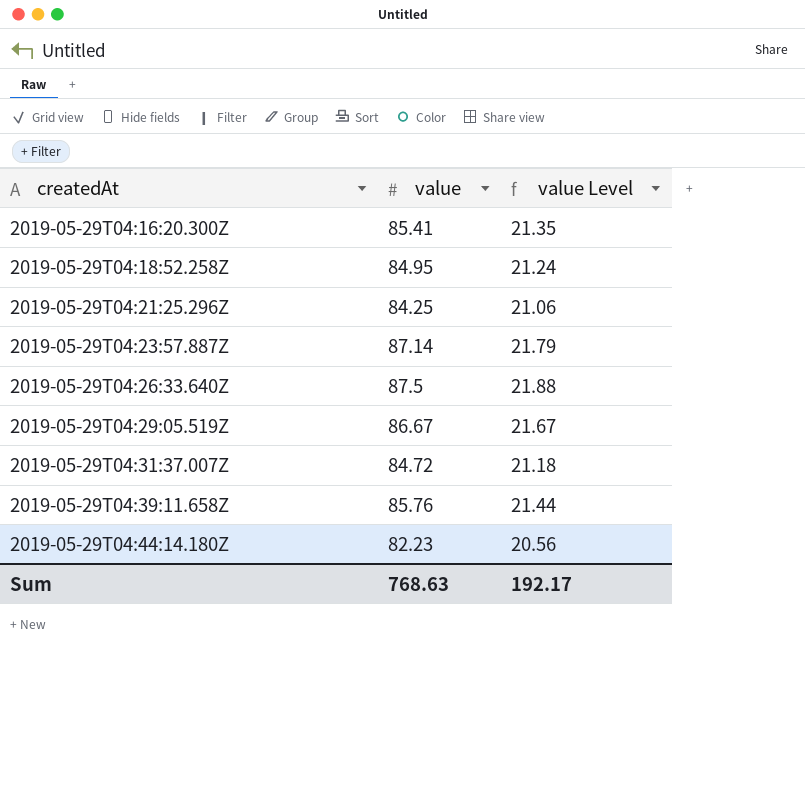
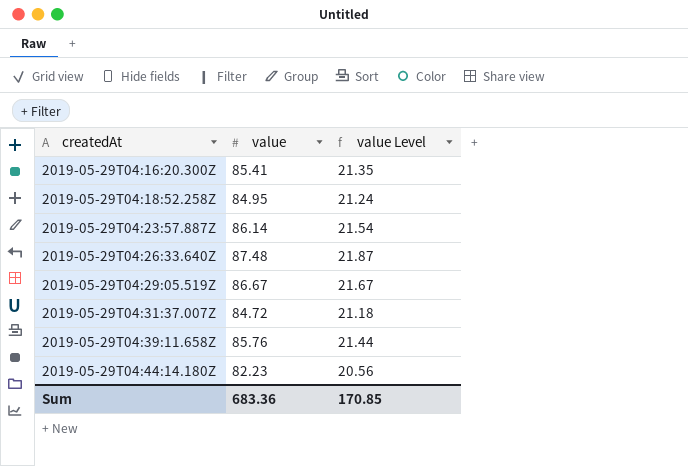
row 2019-05-29T04:21:25.296Z: 84.25 | 21.06 -> none
2019-05-29T04:23:57.887Z | value: 87.14 -> 86.14
2019-05-29T04:23:57.887Z | value Level: 21.79 -> 21.54
2019-05-29T04:26:33.640Z | value: 87.5 -> 87.48
2019-05-29T04:26:33.640Z | value Level: 21.88 -> 21.87
Sum | value: 768.63 -> 683.36
Sum | value Level: 192.17 -> 170.85

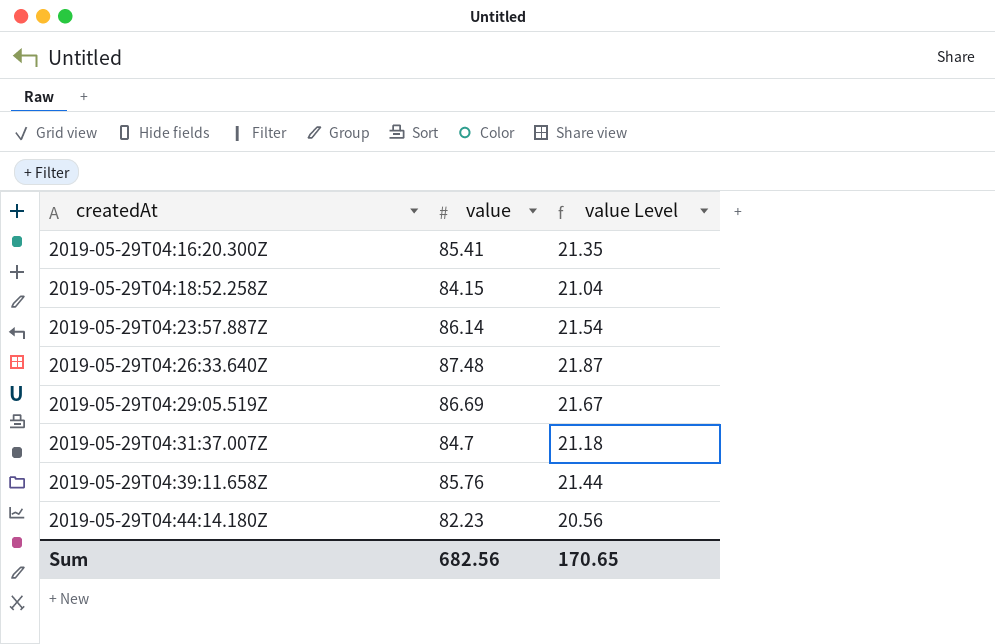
2019-05-29T04:18:52.258Z | value: 84.95 -> 84.15
2019-05-29T04:18:52.258Z | value Level: 21.24 -> 21.04
2019-05-29T04:29:05.519Z | value: 86.67 -> 86.69
2019-05-29T04:31:37.007Z | value: 84.72 -> 84.7
Sum | value: 683.36 -> 682.56
Sum | value Level: 170.85 -> 170.65

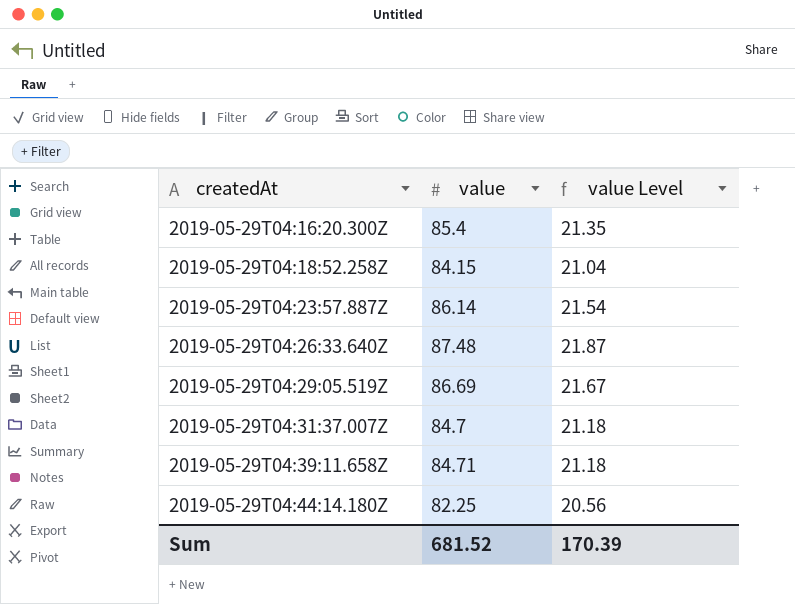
2019-05-29T04:16:20.300Z | value: 85.41 -> 85.4
2019-05-29T04:39:11.658Z | value: 85.76 -> 84.71
2019-05-29T04:39:11.658Z | value Level: 21.44 -> 21.18
2019-05-29T04:44:14.180Z | value: 82.23 -> 82.25
Sum | value: 682.56 -> 681.52
Sum | value Level: 170.65 -> 170.39

